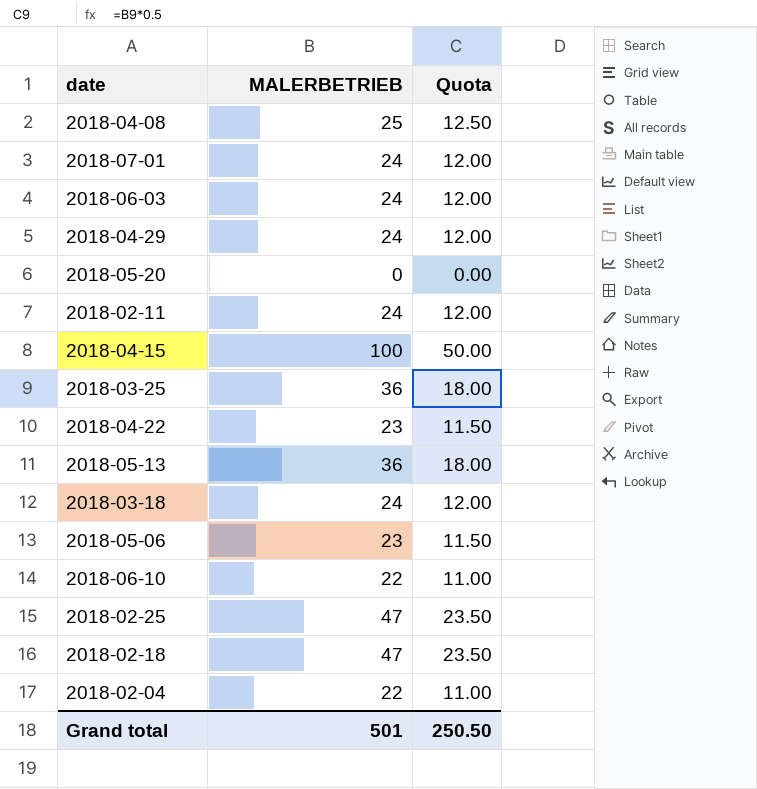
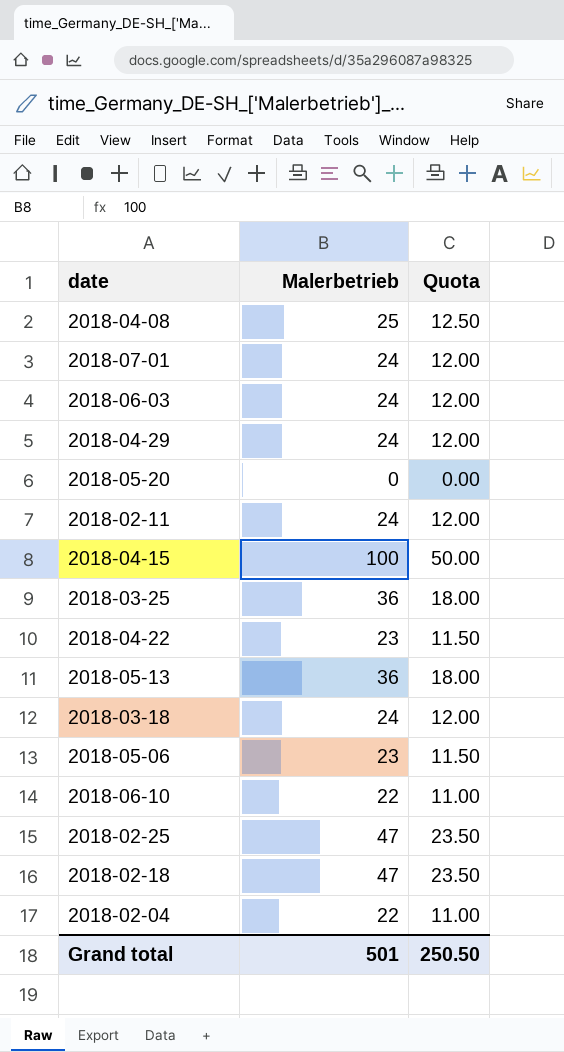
column name: MALERBETRIEB -> Malerbetrieb

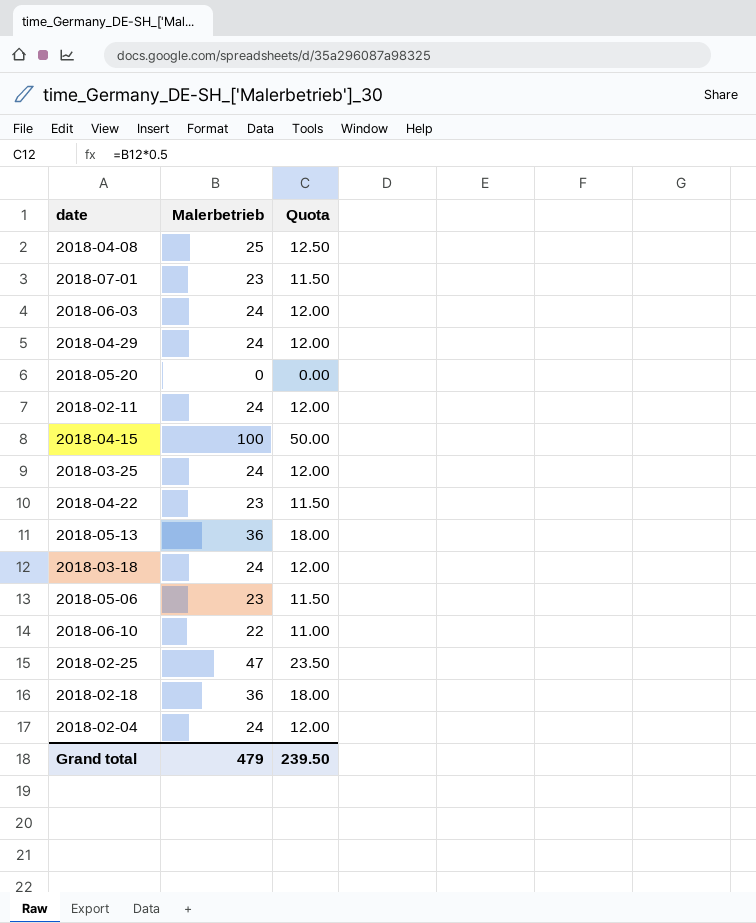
2018-07-01 | Malerbetrieb: 24 -> 23
2018-07-01 | Quota: 12.00 -> 11.50
2018-03-25 | Malerbetrieb: 36 -> 24
2018-03-25 | Quota: 18.00 -> 12.00
2018-02-18 | Malerbetrieb: 47 -> 36
2018-02-18 | Quota: 23.50 -> 18.00
2018-02-04 | Malerbetrieb: 22 -> 24
2018-02-04 | Quota: 11.00 -> 12.00
Grand total | Malerbetrieb: 501 -> 479
Grand total | Quota: 250.50 -> 239.50

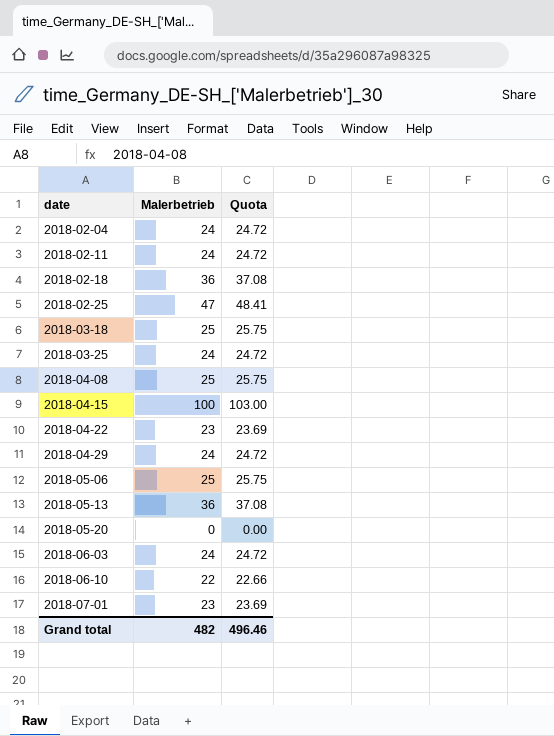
row order: none -> date ascending
column Quota | formula: [Malerbetrieb] * 0.5 -> [Malerbetrieb] * 1.03
2018-03-18 | Malerbetrieb: 24 -> 25
2018-05-06 | Malerbetrieb: 23 -> 25
Grand total | Malerbetrieb: 479 -> 482
Grand total | Quota: 239.50 -> 496.46

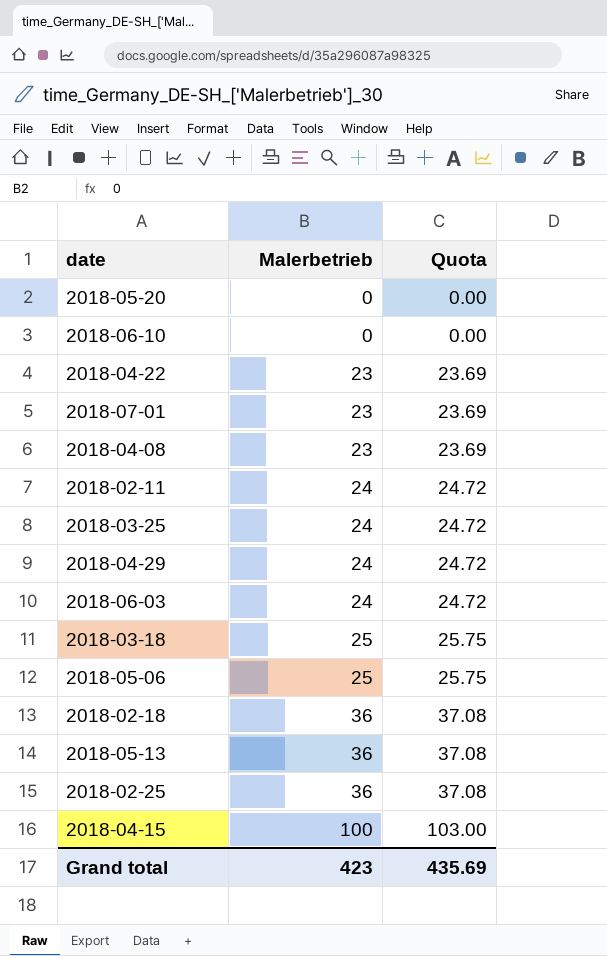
row order: date ascending -> Malerbetrieb ascending
row 2018-02-04: 24 | 24.72 -> none
2018-06-10 | Malerbetrieb: 22 -> 0
2018-06-10 | Quota: 22.66 -> 0.00
2018-04-08 | Malerbetrieb: 25 -> 23
2018-04-08 | Quota: 25.75 -> 23.69
2018-02-25 | Malerbetrieb: 47 -> 36
2018-02-25 | Quota: 48.41 -> 37.08
Grand total | Malerbetrieb: 482 -> 423
Grand total | Quota: 496.46 -> 435.69

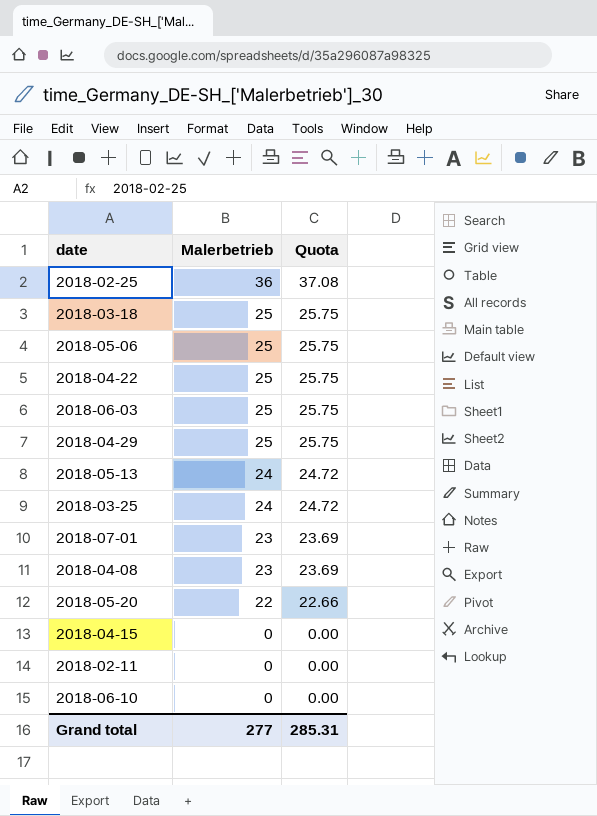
row order: Malerbetrieb ascending -> Malerbetrieb descending
row 2018-02-18: 36 | 37.08 -> none
2018-04-22 | Malerbetrieb: 23 -> 25
2018-04-22 | Quota: 23.69 -> 25.75
2018-06-03 | Malerbetrieb: 24 -> 25
2018-06-03 | Quota: 24.72 -> 25.75
2018-04-29 | Malerbetrieb: 24 -> 25
2018-04-29 | Quota: 24.72 -> 25.75
2018-05-13 | Malerbetrieb: 36 -> 24
2018-05-13 | Quota: 37.08 -> 24.72
2018-05-20 | Malerbetrieb: 0 -> 22
2018-05-20 | Quota: 0.00 -> 22.66
2018-04-15 | Malerbetrieb: 100 -> 0
2018-04-15 | Quota: 103.00 -> 0.00
2018-02-11 | Malerbetrieb: 24 -> 0
2018-02-11 | Quota: 24.72 -> 0.00
Grand total | Malerbetrieb: 423 -> 277
Grand total | Quota: 435.69 -> 285.31

